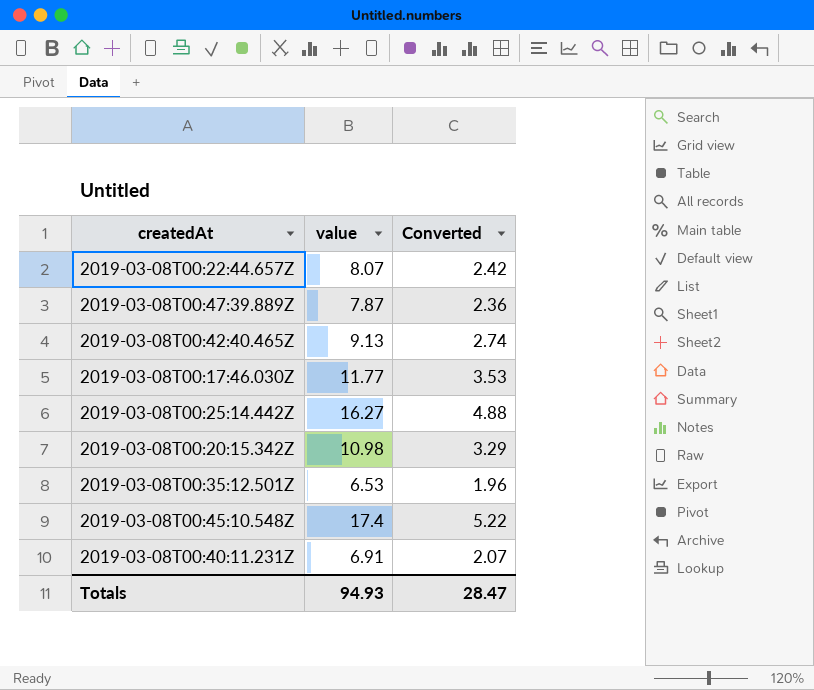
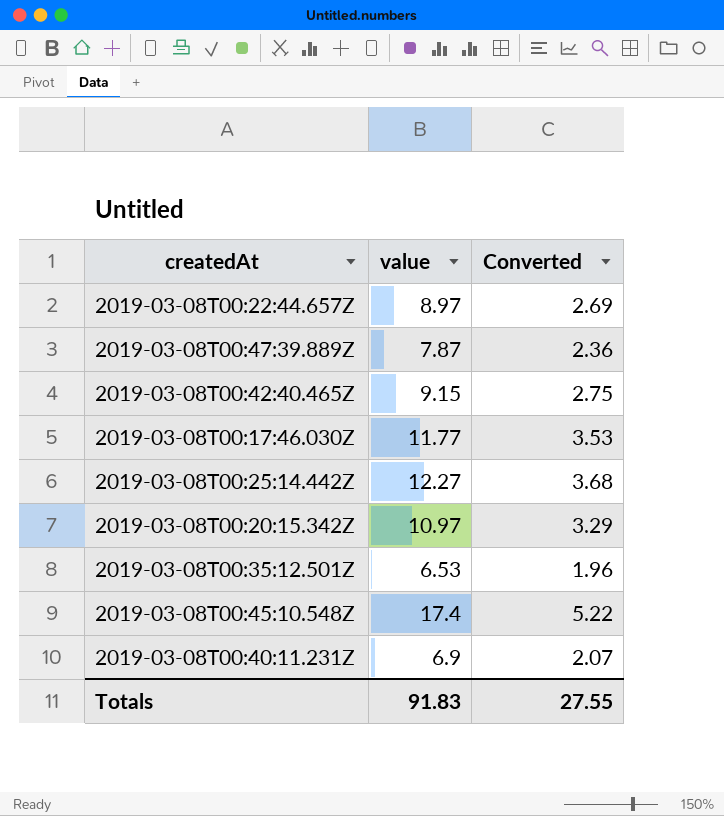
2019-03-08T00:22:44.657Z | value: 8.07 -> 8.97
2019-03-08T00:22:44.657Z | Converted: 2.42 -> 2.69
2019-03-08T00:42:40.465Z | value: 9.13 -> 9.15
2019-03-08T00:42:40.465Z | Converted: 2.74 -> 2.75
2019-03-08T00:25:14.442Z | value: 16.27 -> 12.27
2019-03-08T00:25:14.442Z | Converted: 4.88 -> 3.68
2019-03-08T00:20:15.342Z | value: 10.98 -> 10.97
2019-03-08T00:40:11.231Z | value: 6.91 -> 6.9
Totals | value: 94.93 -> 91.83
Totals | Converted: 28.47 -> 27.55

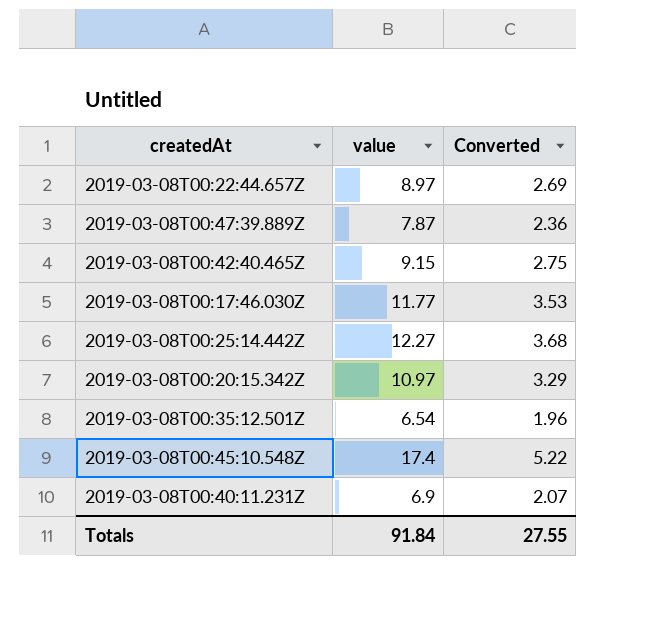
2019-03-08T00:35:12.501Z | value: 6.53 -> 6.54
Totals | value: 91.83 -> 91.84

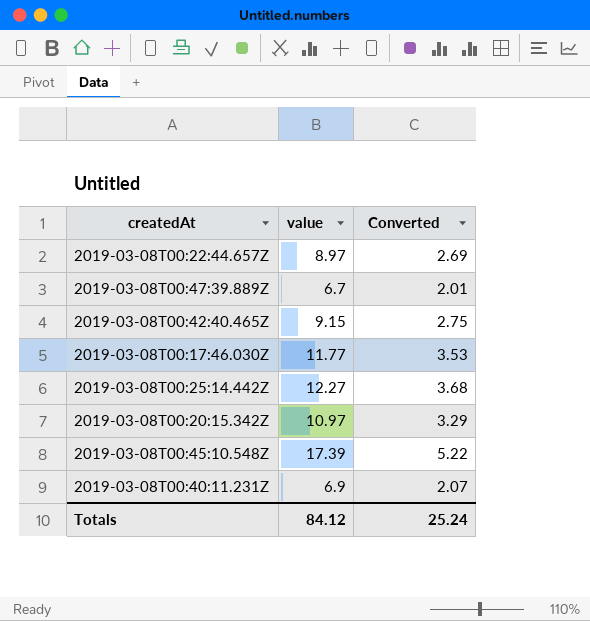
row 2019-03-08T00:35:12.501Z: 6.54 | 1.96 -> none
2019-03-08T00:47:39.889Z | value: 7.87 -> 6.7
2019-03-08T00:47:39.889Z | Converted: 2.36 -> 2.01
2019-03-08T00:45:10.548Z | value: 17.4 -> 17.39
Totals | value: 91.84 -> 84.12
Totals | Converted: 27.55 -> 25.24

